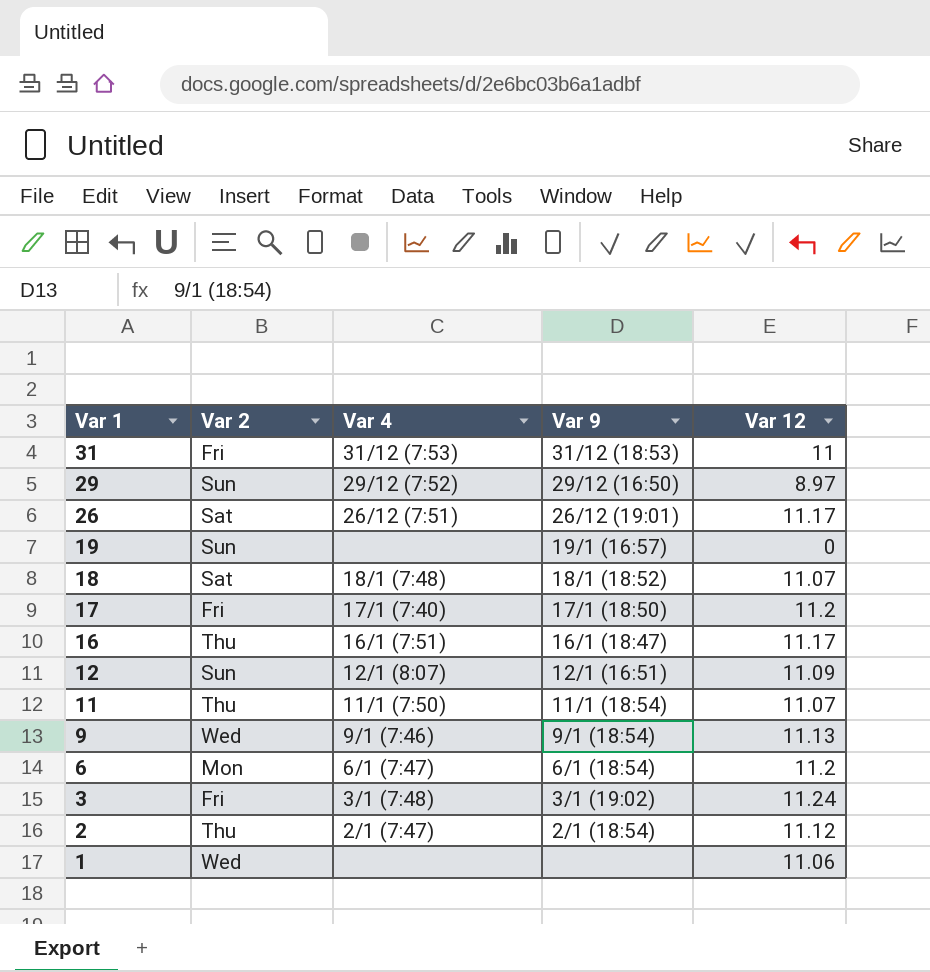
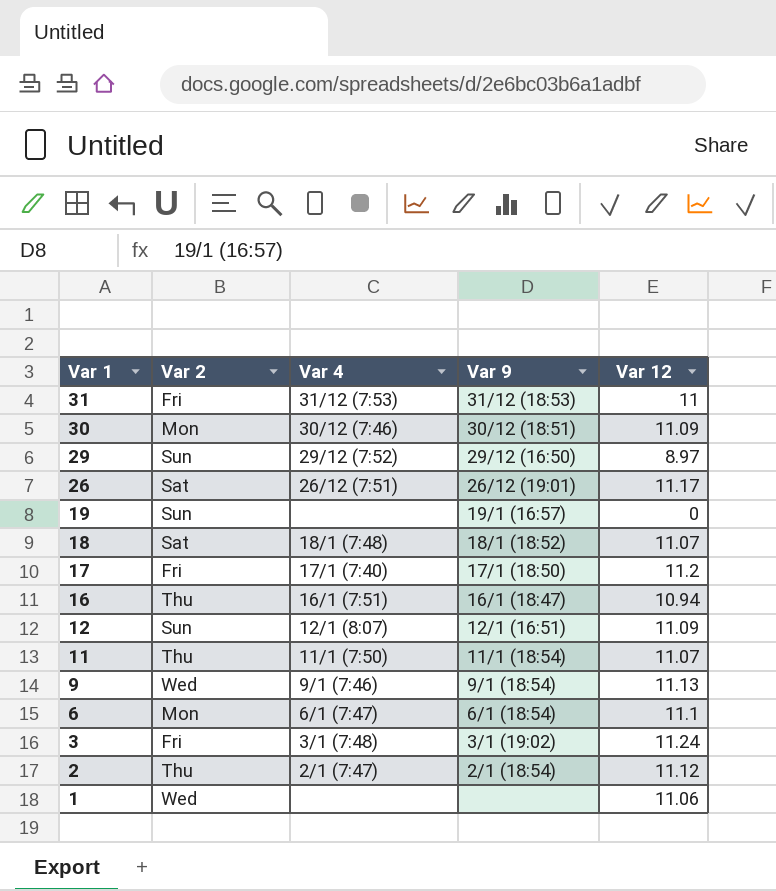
row 30: none -> Mon | 30/12 (7:46) | 30/12 (18:51) | 11.09
16 | Var 12: 11.17 -> 10.94
6 | Var 12: 11.2 -> 11.1

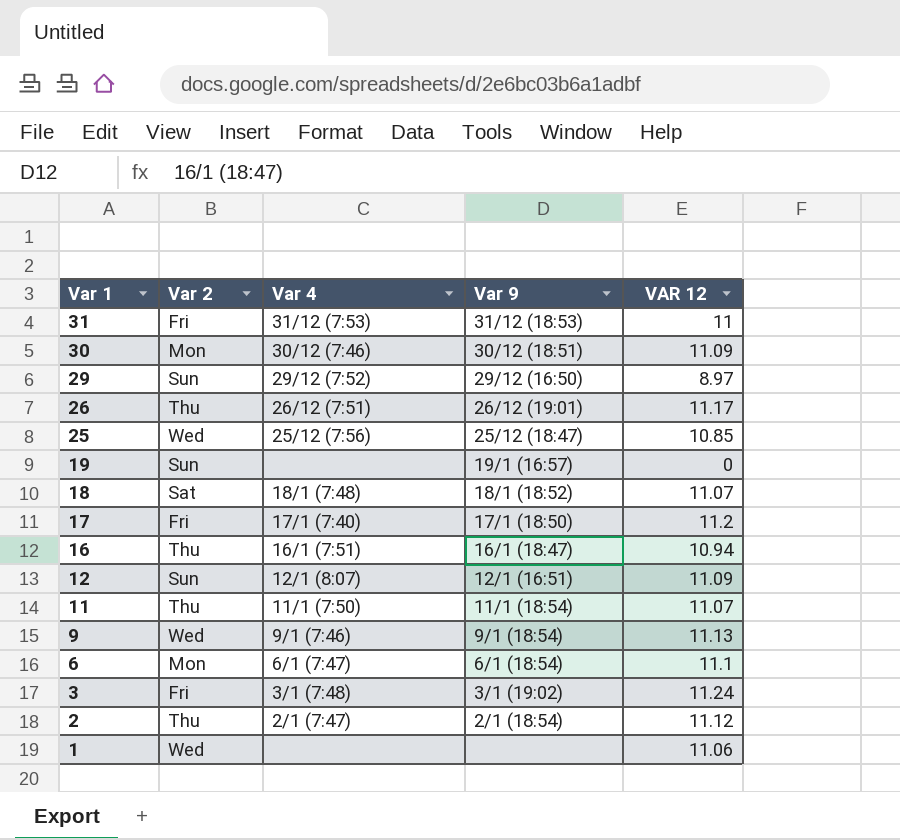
column name: Var 12 -> VAR 12
26 | Var 2: Sat -> Thu
row 25: none -> Wed | 25/12 (7:56) | 25/12 (18:47) | 10.85

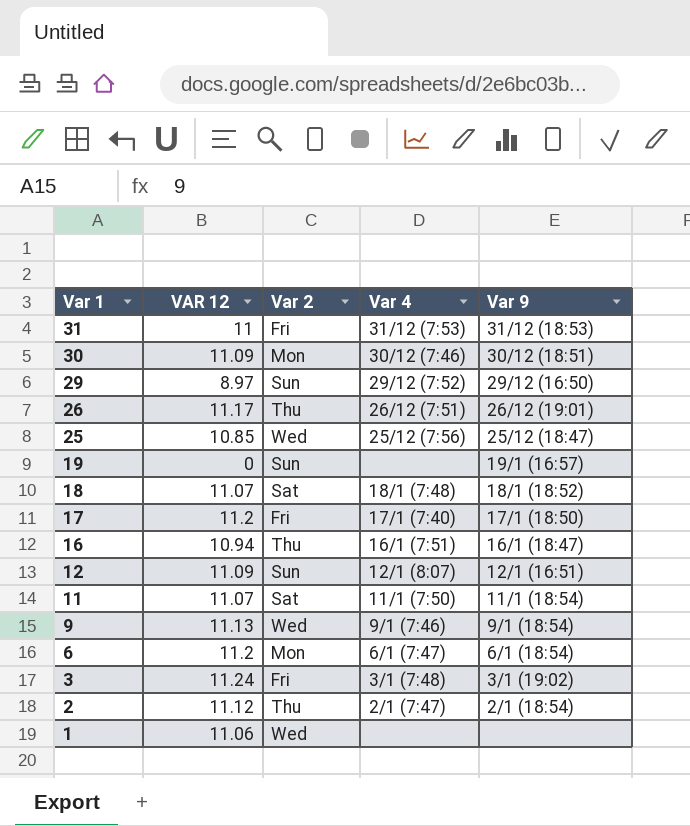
column VAR 12 | position: 5 -> 2
11 | Var 2: Thu -> Sat
6 | VAR 12: 11.1 -> 11.2

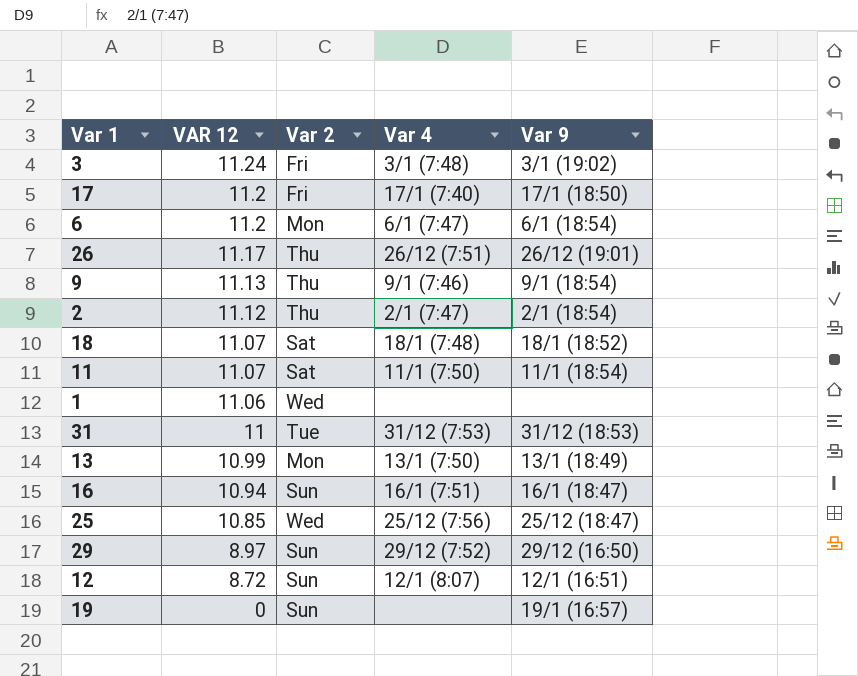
row order: Var 1 descending -> VAR 12 descending
row 30: 11.09 | Mon | 30/12 (7:46) | 30/12 (18:51) -> none
9 | Var 2: Wed -> Thu
31 | Var 2: Fri -> Tue
row 13: none -> 10.99 | Mon | 13/1 (7:50) | 13/1 (18:49)
16 | Var 2: Thu -> Sun
12 | VAR 12: 11.09 -> 8.72

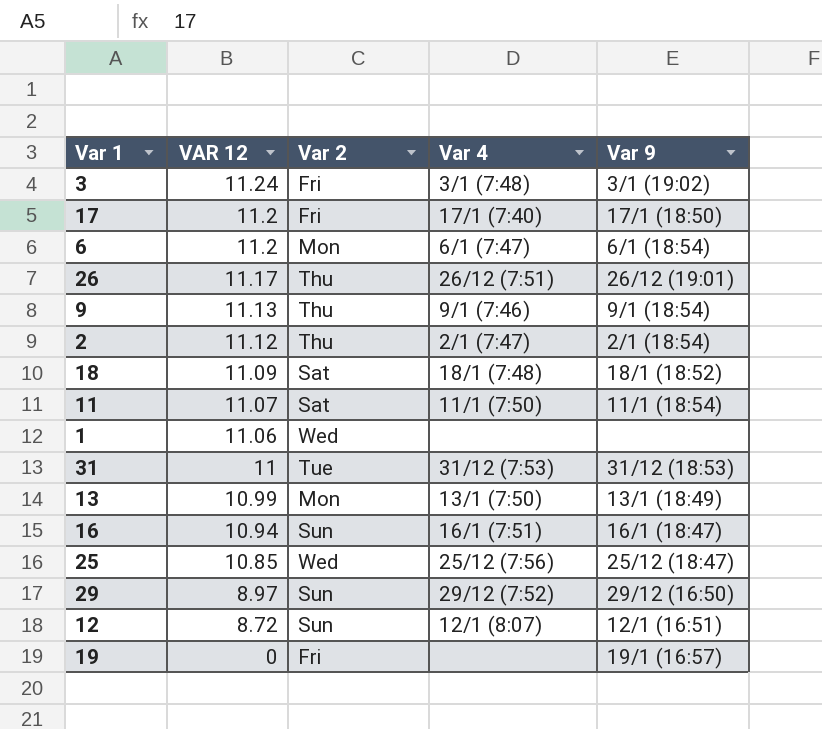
18 | VAR 12: 11.07 -> 11.09
19 | Var 2: Sun -> Fri

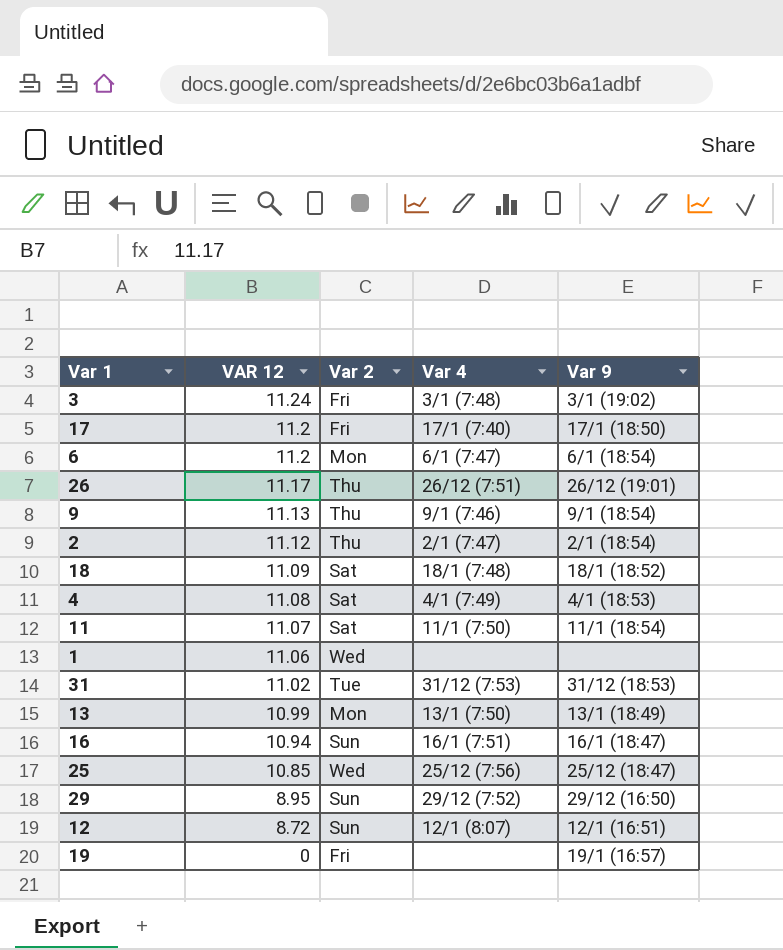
row 4: none -> 11.08 | Sat | 4/1 (7:49) | 4/1 (18:53)
31 | VAR 12: 11 -> 11.02
29 | VAR 12: 8.97 -> 8.95

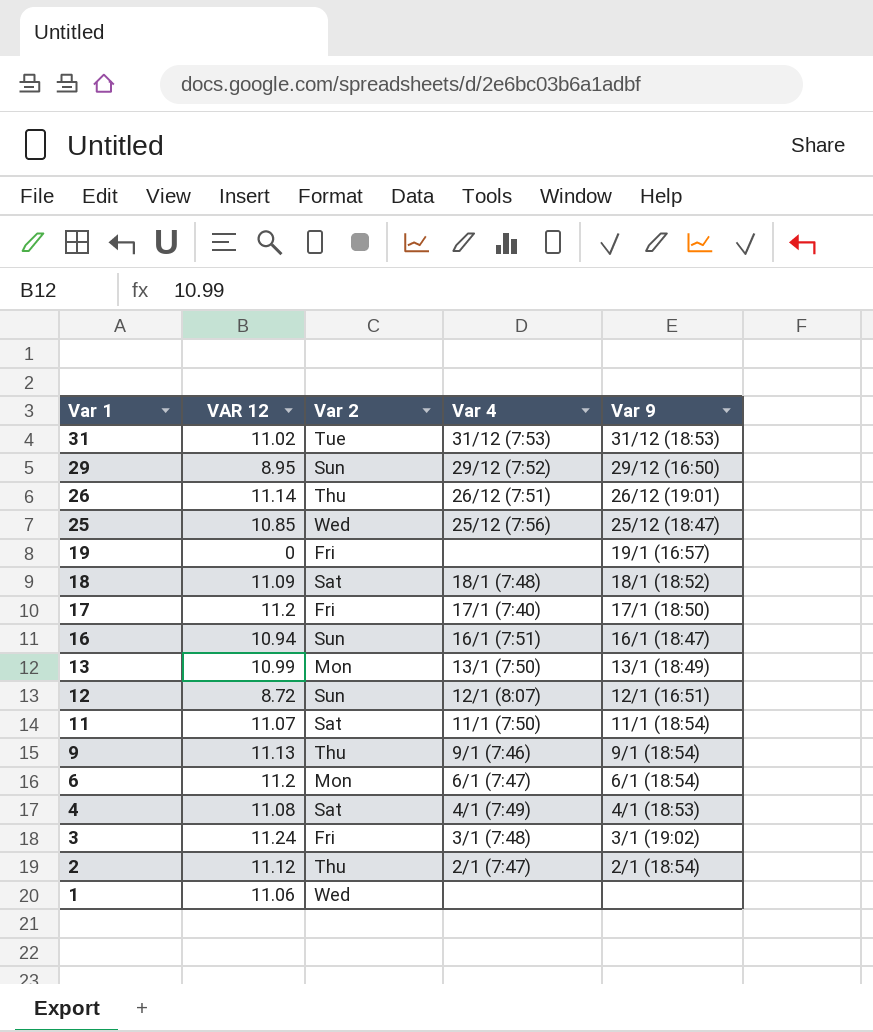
row order: VAR 12 descending -> Var 1 descending
26 | VAR 12: 11.17 -> 11.14

